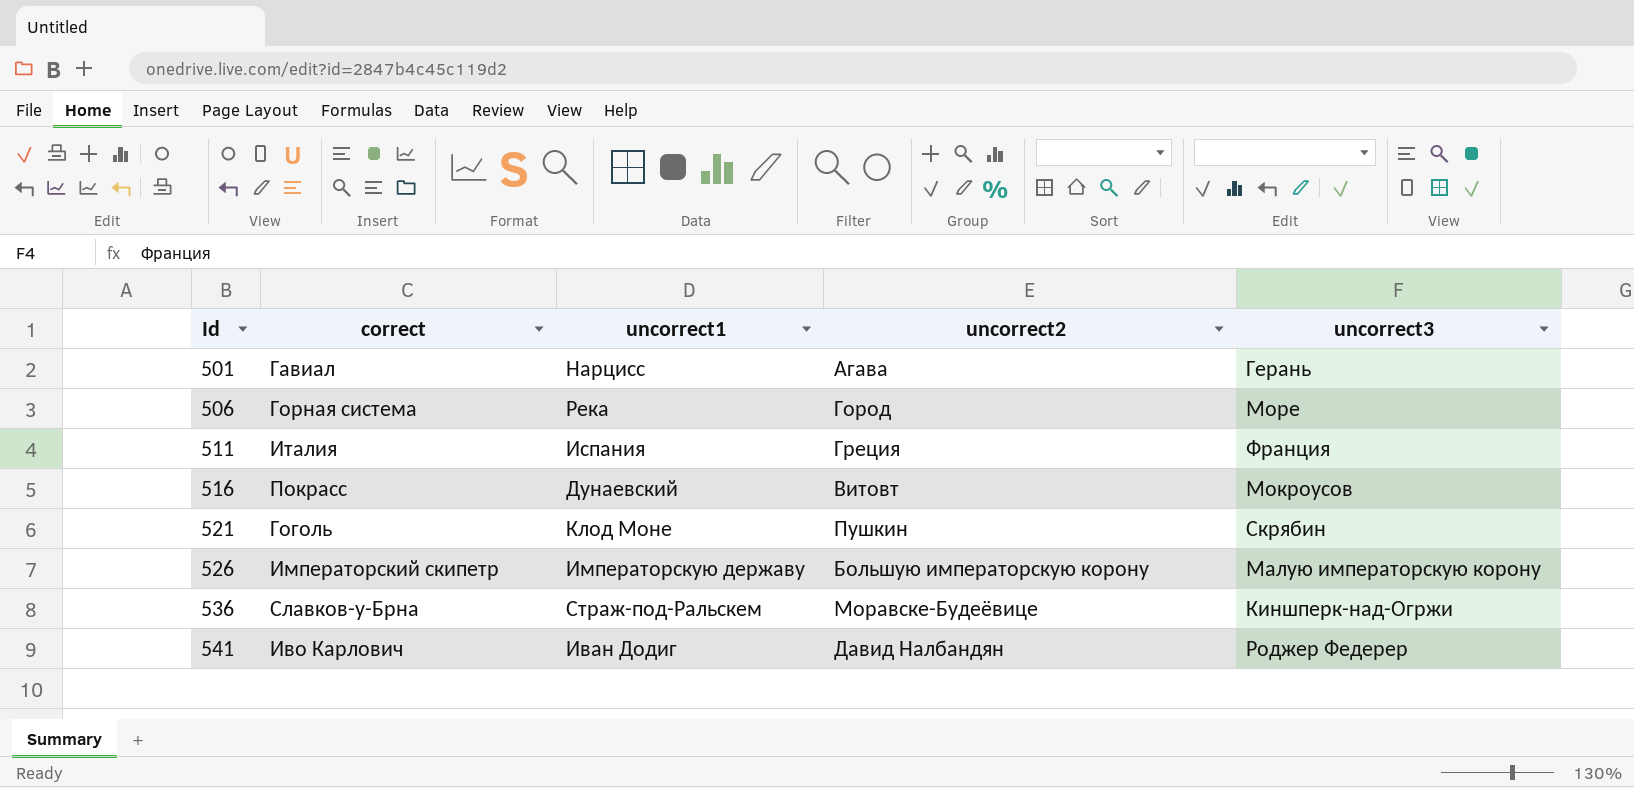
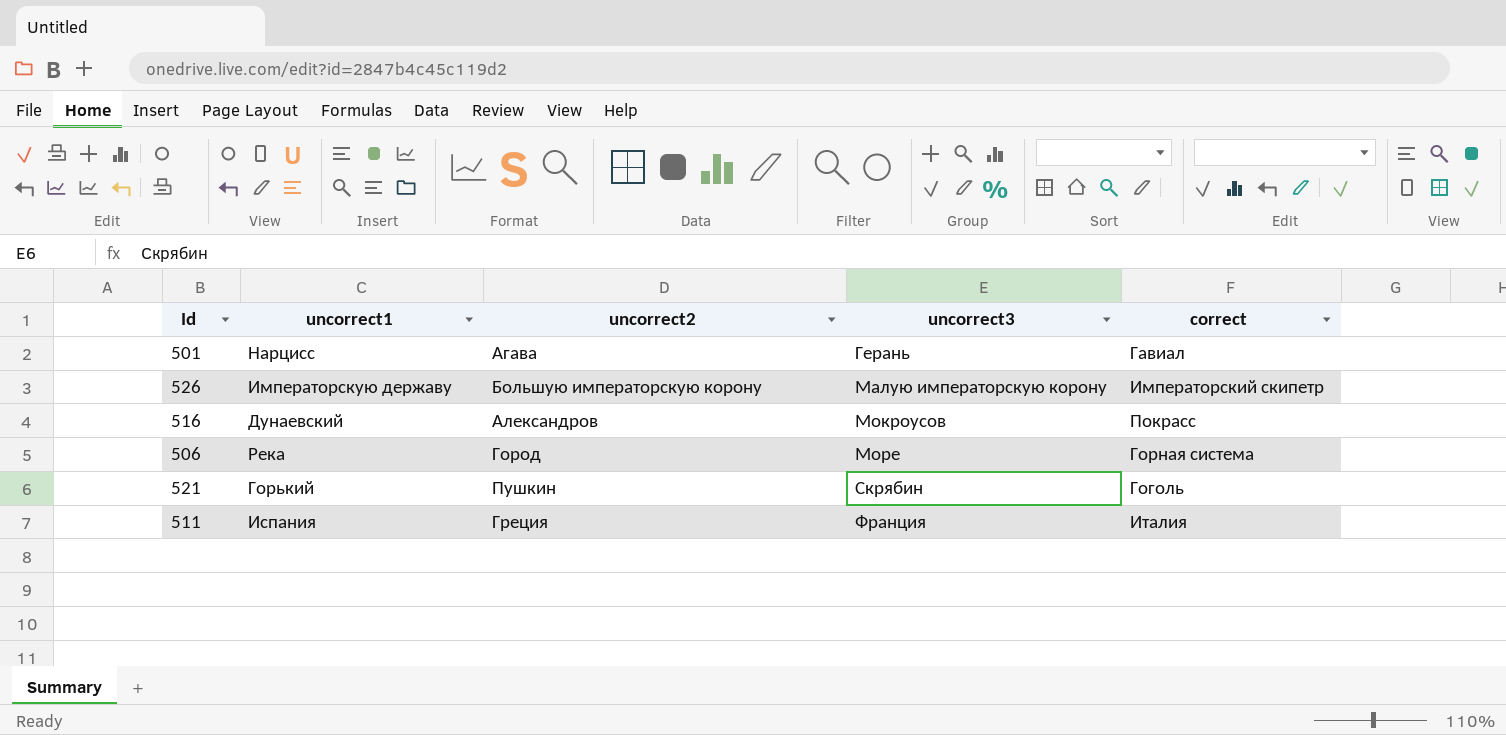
row order: Id ascending -> uncorrect3 ascending
column correct | position: 2 -> 5
row 536: Славков-у-Брна | Страж-под-Ральскем | Моравске-Будеёвице | Киншперк-над-Огржи -> none
row 541: Иво Карлович | Иван Додиг | Давид Налбандян | Роджер Федерер -> none
516 | uncorrect2: Витовт -> Александров
521 | uncorrect1: Клод Моне -> Горький

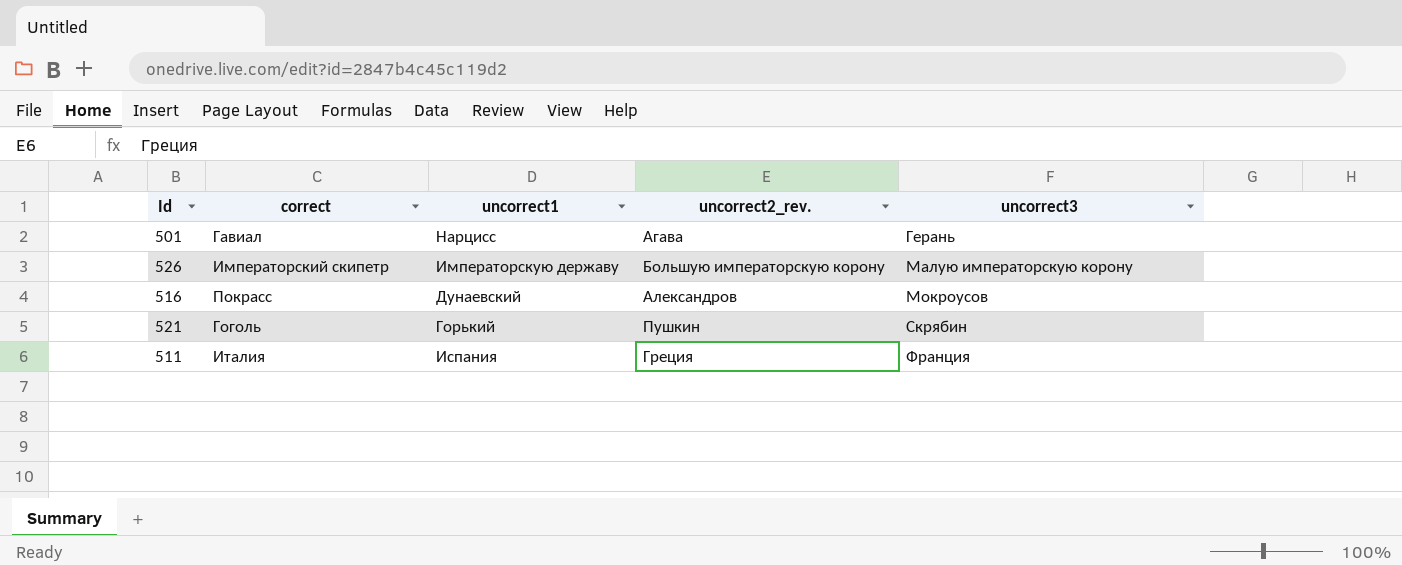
column correct | position: 5 -> 2
column name: uncorrect2 -> uncorrect2_rev.
row 506: Река | Город | Море | Горная система -> none

